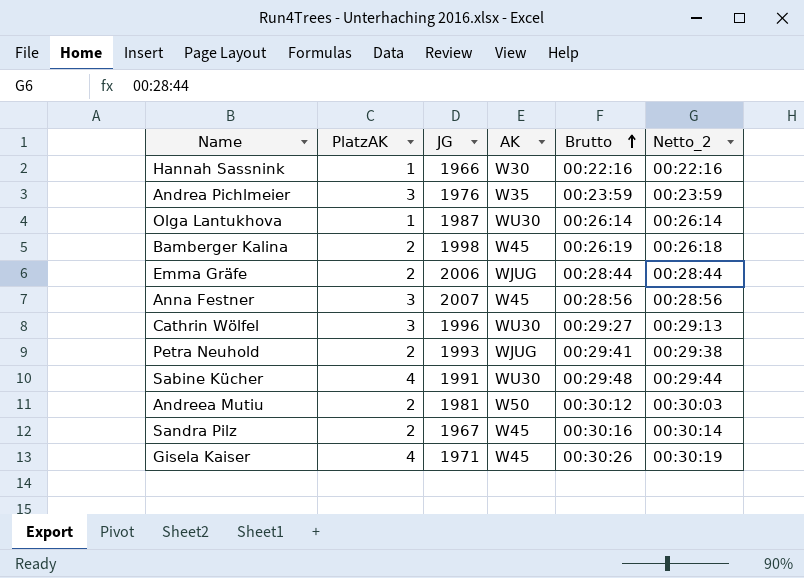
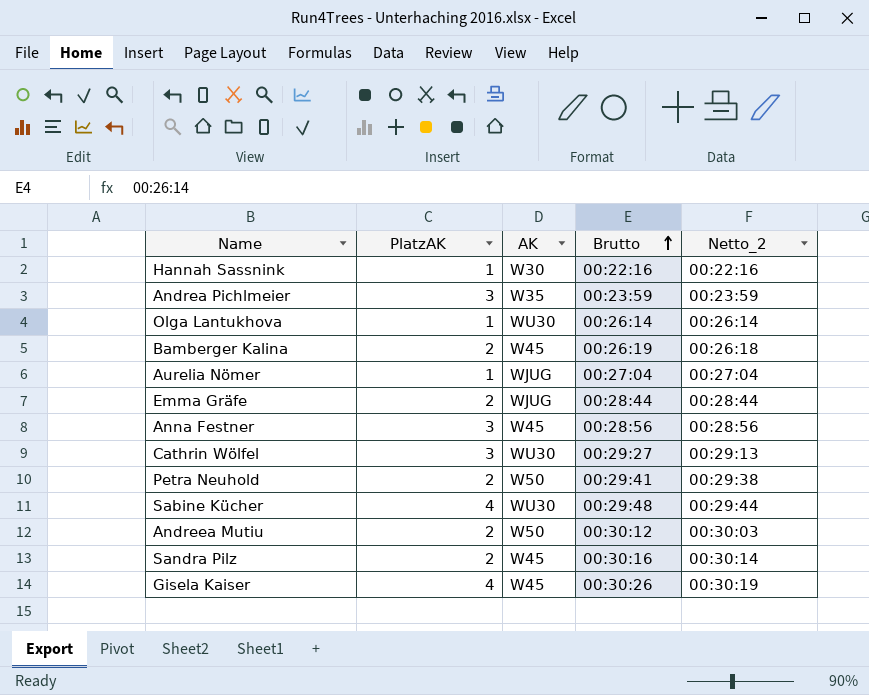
column JG | position: 3 -> none
row Aurelia Nömer: none -> 1 | WJUG | 00:27:04 | 00:27:04
Petra Neuhold | AK: WJUG -> W50

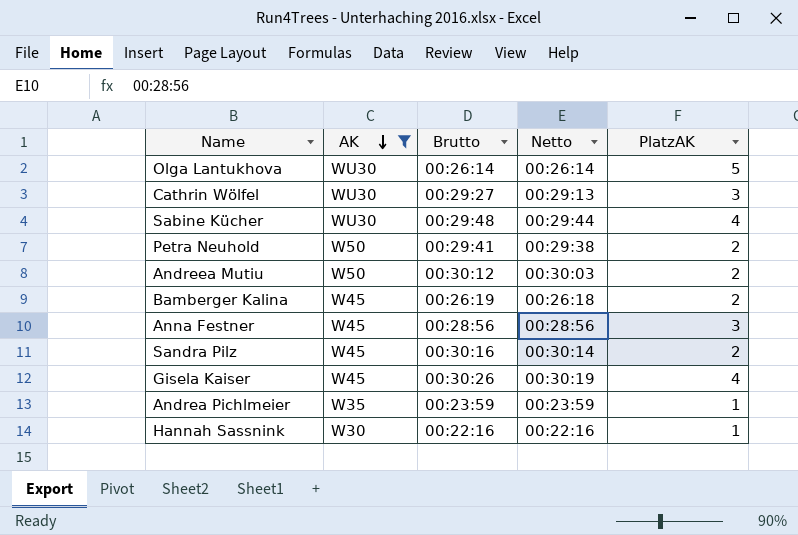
filter: none -> AK != WJUG
row order: Brutto ascending -> AK descending
column name: Netto_2 -> Netto
column PlatzAK | position: 2 -> 5
Olga Lantukhova | PlatzAK: 1 -> 5
Andrea Pichlmeier | PlatzAK: 3 -> 1

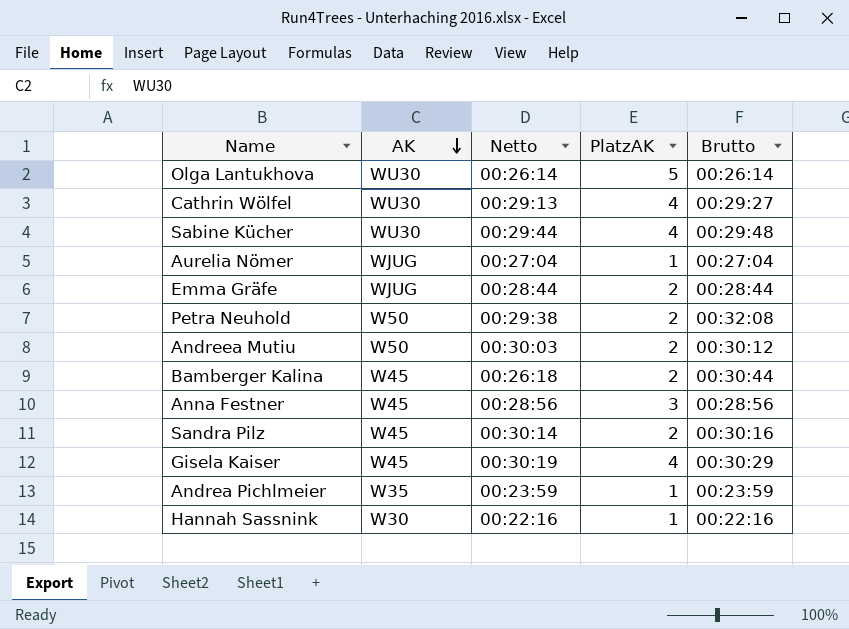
filter: AK != WJUG -> none
column Brutto | position: 3 -> 5
Cathrin Wölfel | PlatzAK: 3 -> 4
Petra Neuhold | Brutto: 00:29:41 -> 00:32:08
Bamberger Kalina | Brutto: 00:26:19 -> 00:30:44
Gisela Kaiser | Brutto: 00:30:26 -> 00:30:29

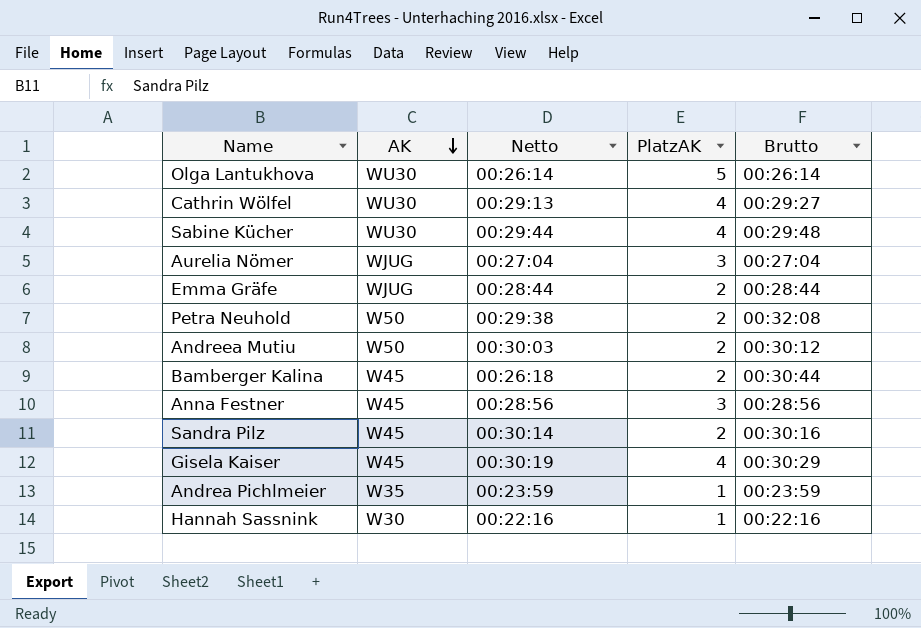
Aurelia Nömer | PlatzAK: 1 -> 3

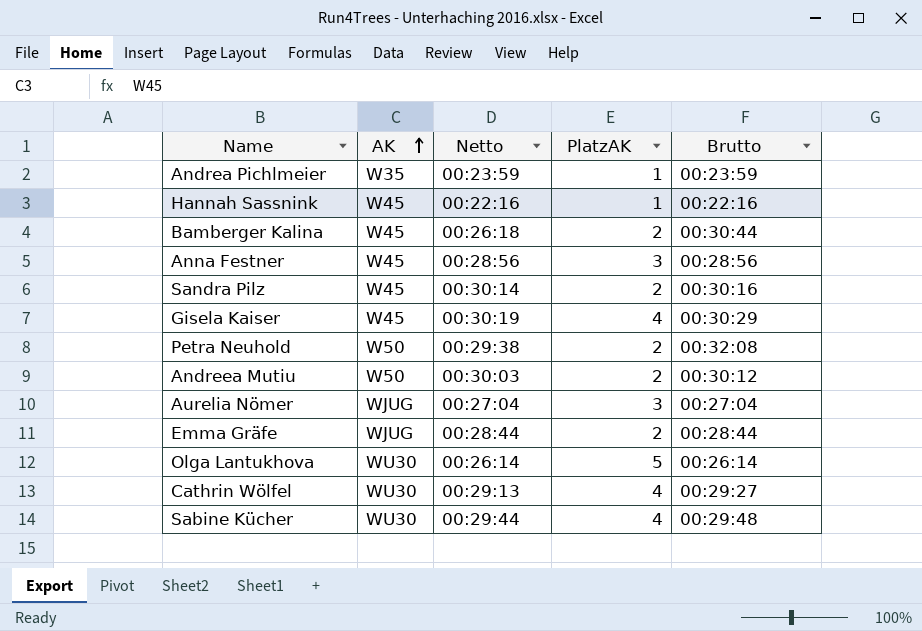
row order: AK descending -> AK ascending
Hannah Sassnink | AK: W30 -> W45

